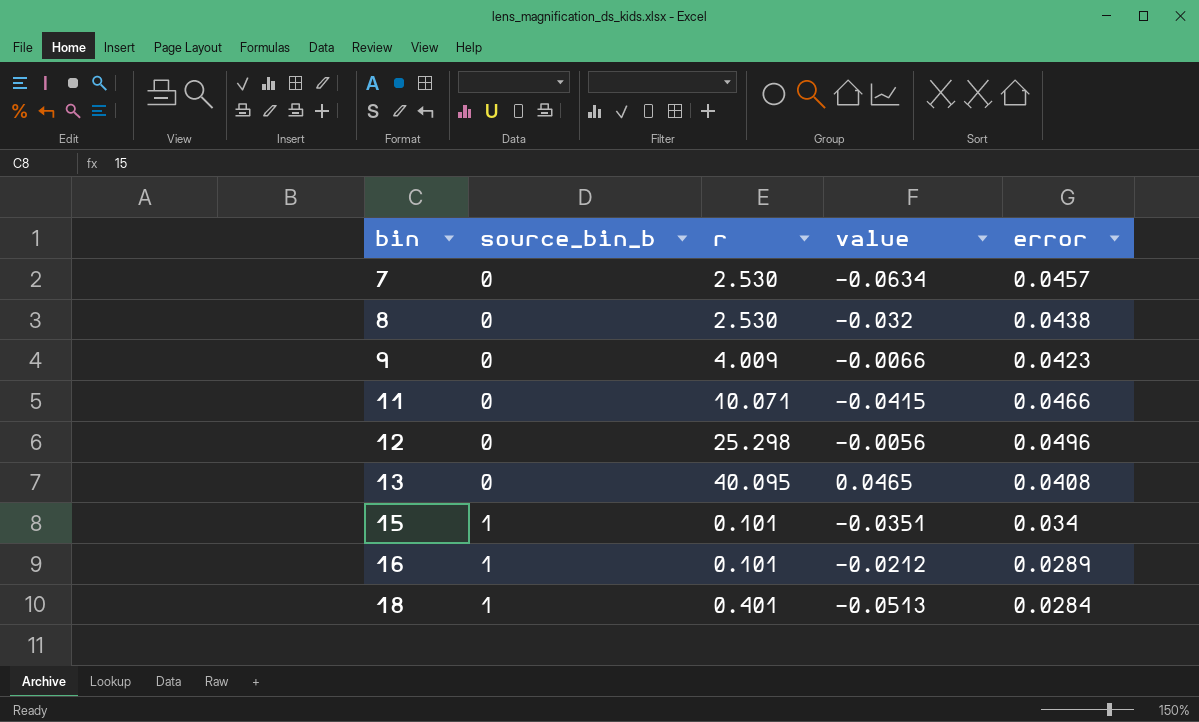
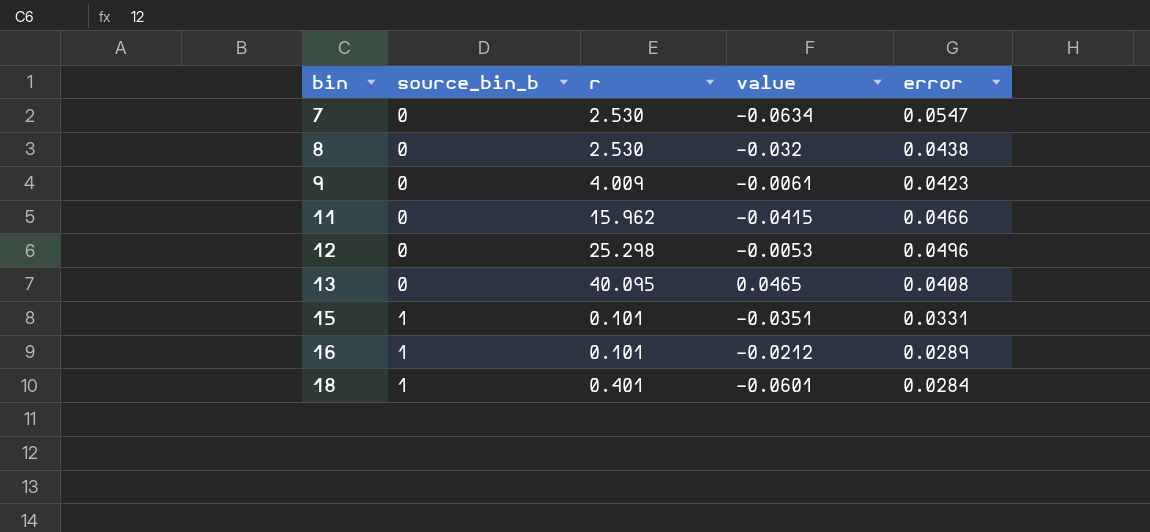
7 | error: 0.0457 -> 0.0547
9 | value: -0.0066 -> -0.0061
11 | r: 10.071 -> 15.962
12 | value: -0.0056 -> -0.0053
15 | error: 0.034 -> 0.0331
18 | value: -0.0513 -> -0.0601

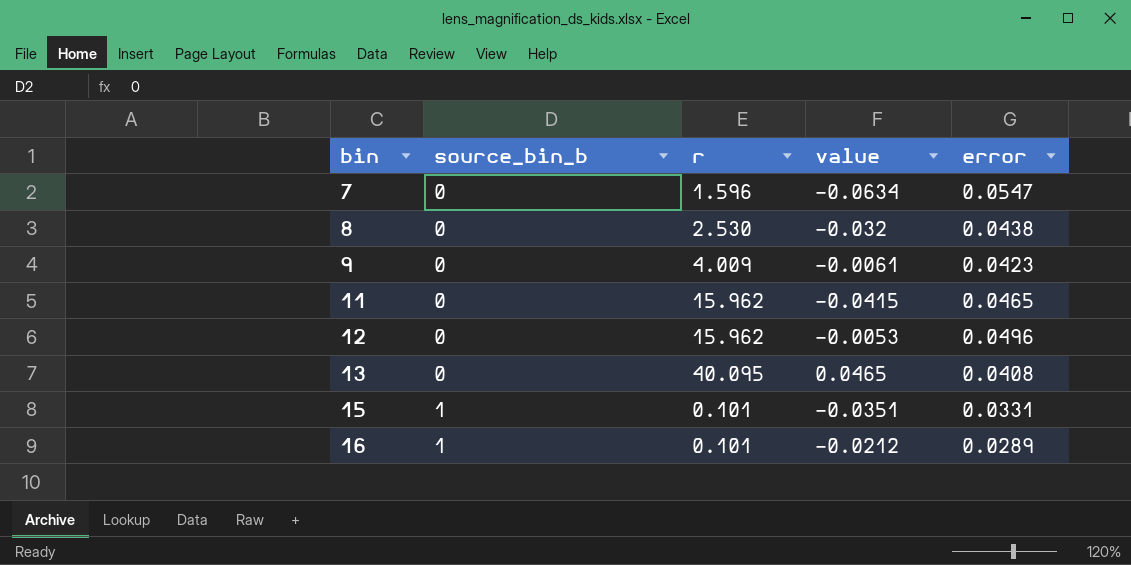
row 18: 1 | 0.401 | -0.0601 | 0.0284 -> none
7 | r: 2.530 -> 1.596
11 | error: 0.0466 -> 0.0465
12 | r: 25.298 -> 15.962

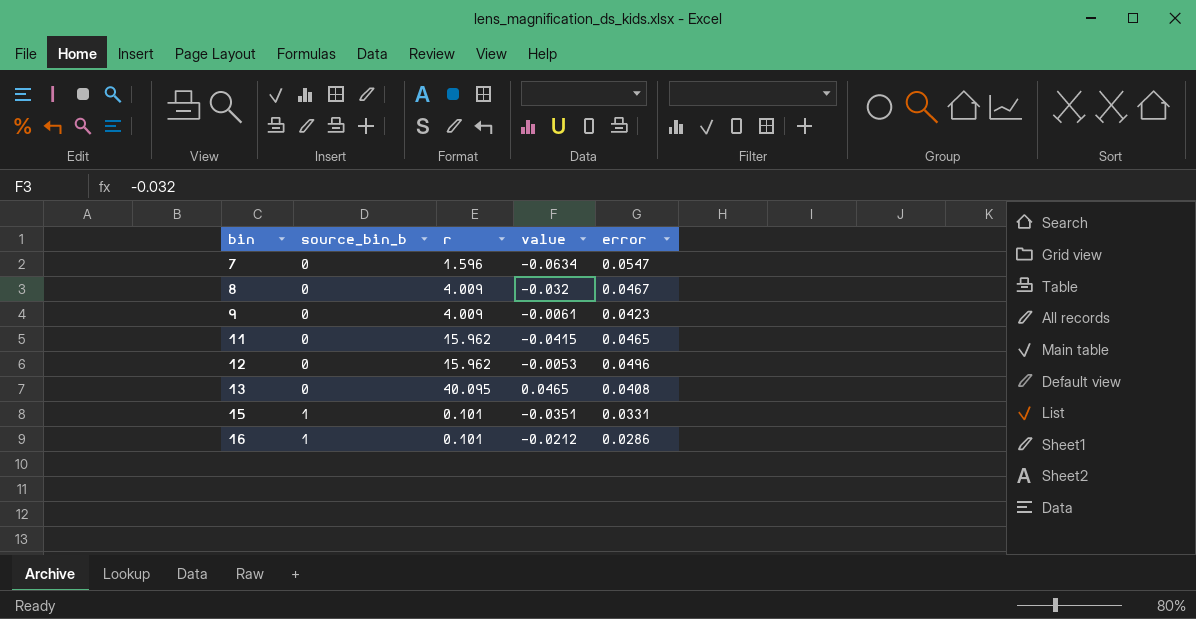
8 | r: 2.530 -> 4.009
8 | error: 0.0438 -> 0.0467
16 | error: 0.0289 -> 0.0286

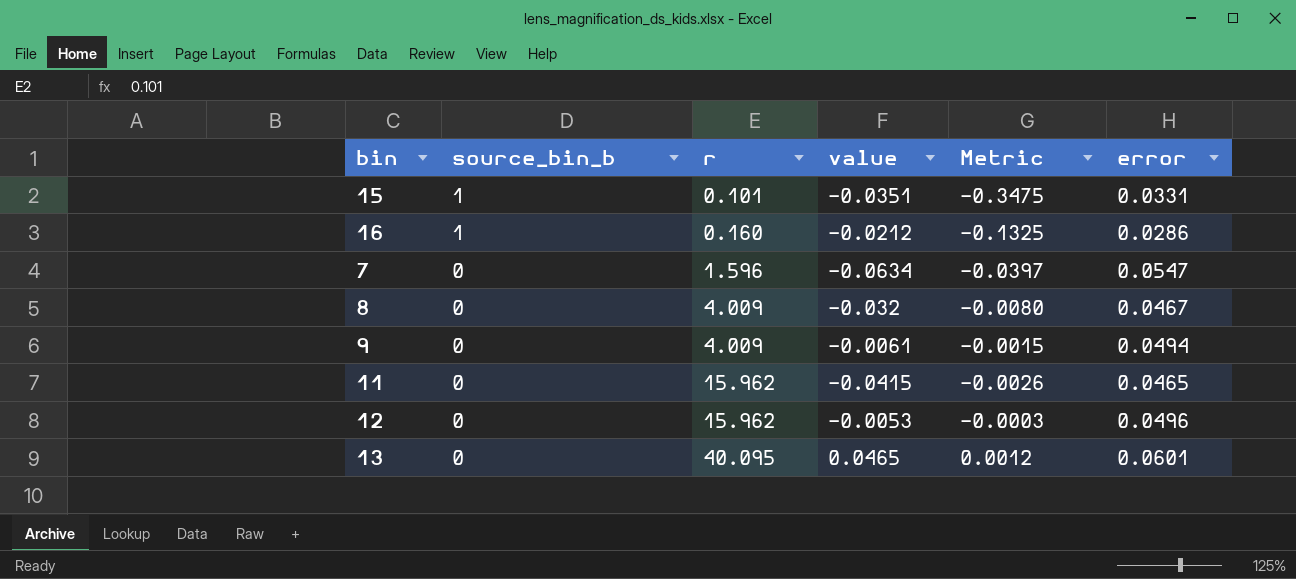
row order: bin ascending -> source_bin_b descending
column Metric | formula: none -> [value] / [r]
16 | r: 0.101 -> 0.160
9 | error: 0.0423 -> 0.0494
13 | error: 0.0408 -> 0.0601

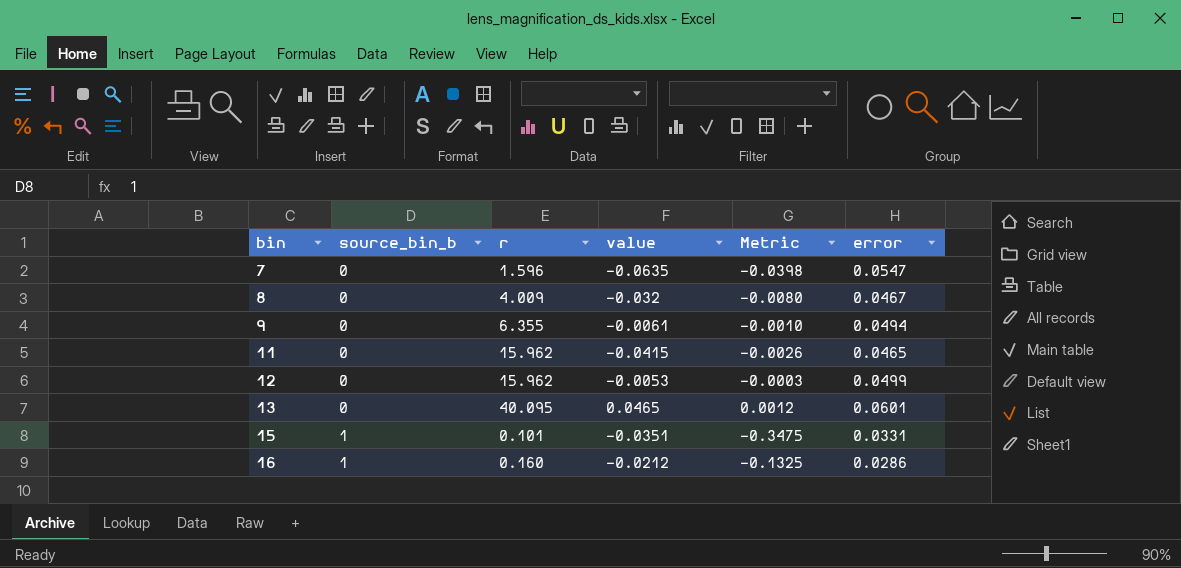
row order: source_bin_b descending -> bin ascending
7 | value: -0.0634 -> -0.0635
7 | Metric: -0.0397 -> -0.0398
9 | r: 4.009 -> 6.355
9 | Metric: -0.0015 -> -0.0010
12 | error: 0.0496 -> 0.0499

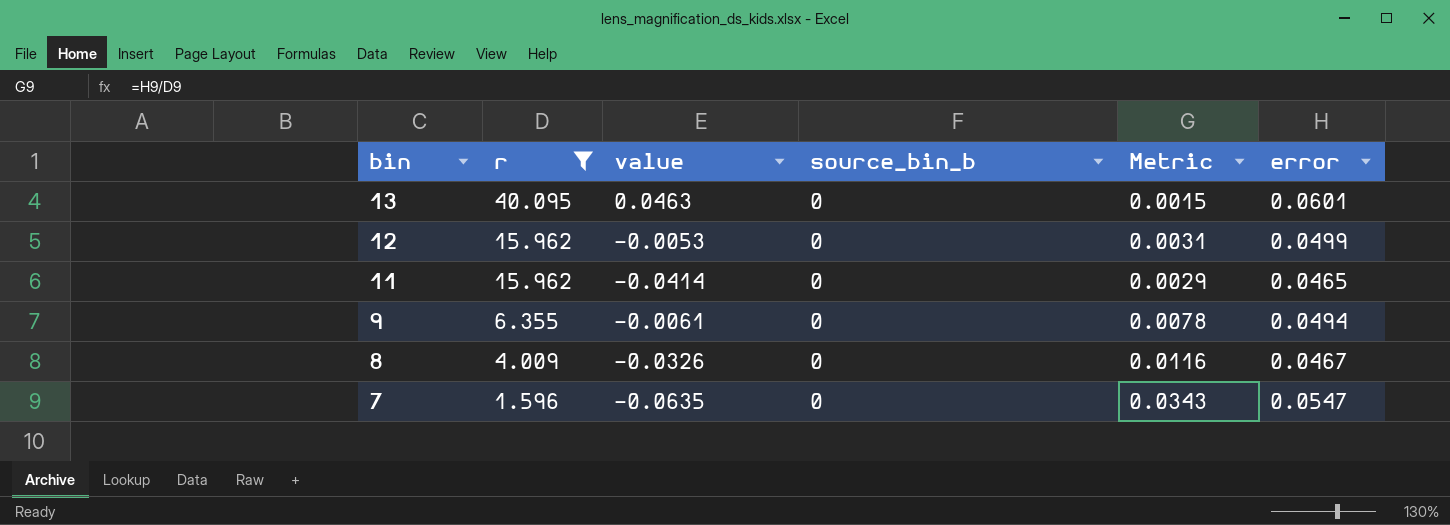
filter: none -> r >= 1.596
row order: bin ascending -> bin descending
column source_bin_b | position: 2 -> 4
column Metric | formula: [value] / [r] -> [error] / [r]
13 | value: 0.0465 -> 0.0463
11 | value: -0.0415 -> -0.0414
8 | value: -0.032 -> -0.0326

